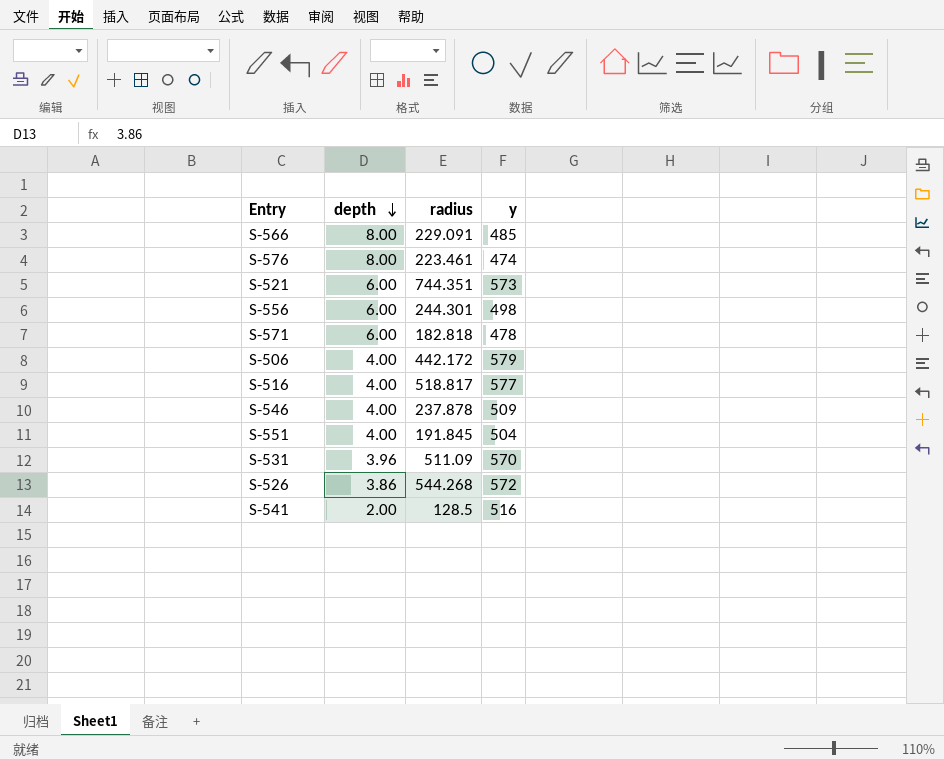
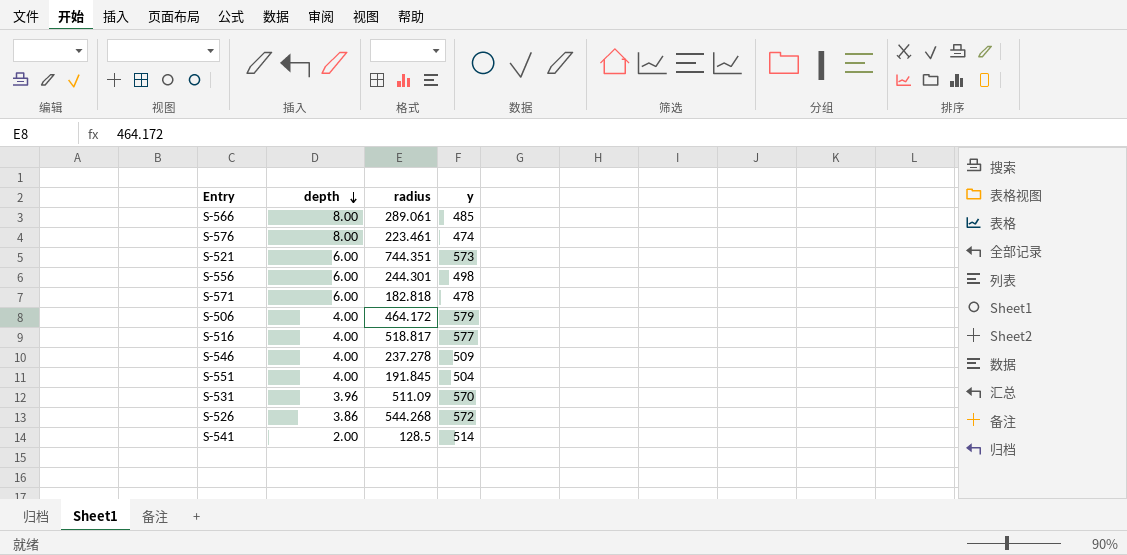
S-566 | radius: 229.091 -> 289.061
S-506 | radius: 442.172 -> 464.172
S-546 | radius: 237.878 -> 237.278
S-541 | y: 516 -> 514

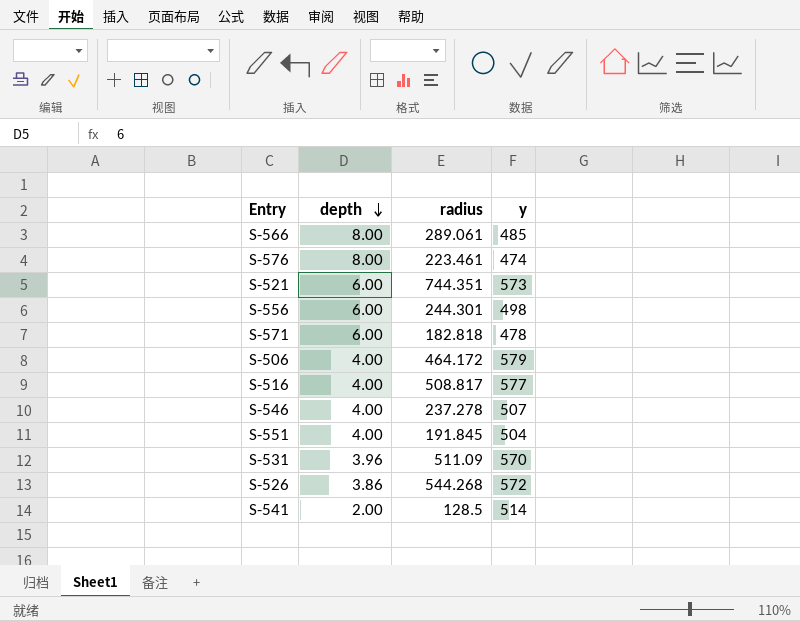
S-516 | radius: 518.817 -> 508.817
S-546 | y: 509 -> 507

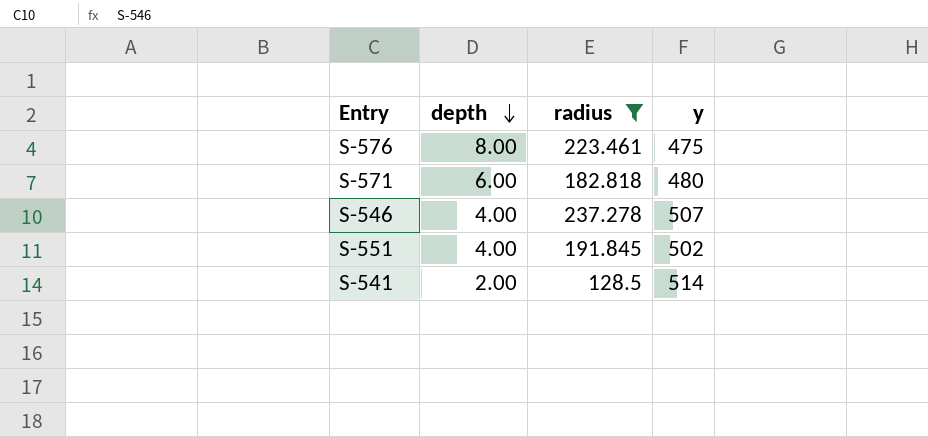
filter: none -> radius <= 237.278
S-576 | y: 474 -> 475
S-571 | y: 478 -> 480
S-551 | y: 504 -> 502

